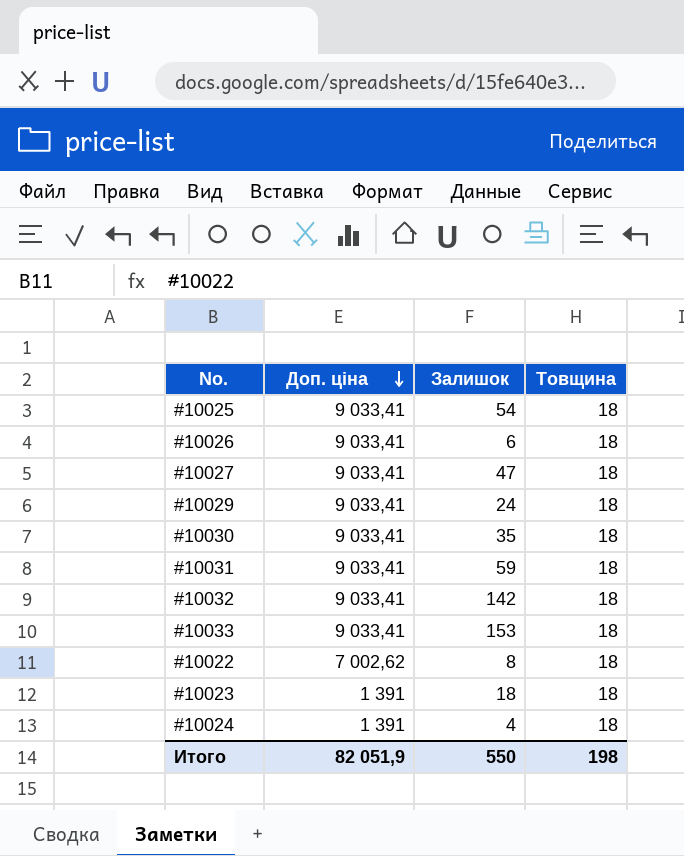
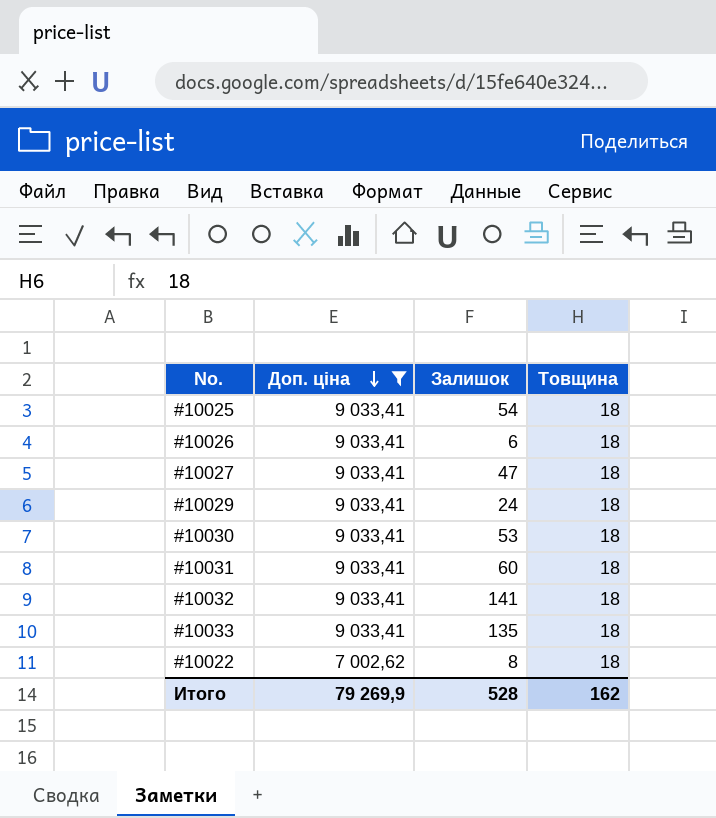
filter: none -> Доп. ціна != 1 391
#10030 | Залишок: 35 -> 53
#10031 | Залишок: 59 -> 60
#10032 | Залишок: 142 -> 141
#10033 | Залишок: 153 -> 135
Итого | Доп. ціна: 82 051,9 -> 79 269,9
Итого | Залишок: 550 -> 528
Итого | Товщина: 198 -> 162

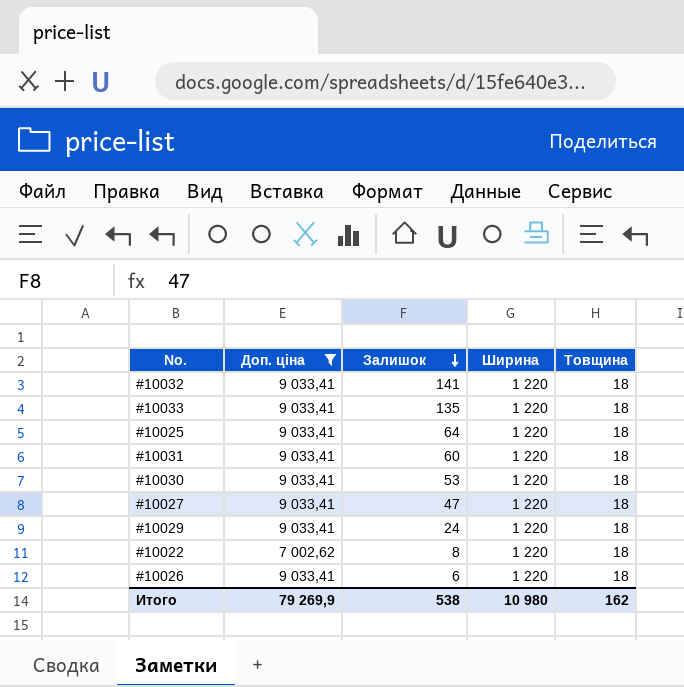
row order: Доп. ціна descending -> Залишок descending
column Ширина | position: none -> 4
#10025 | Залишок: 54 -> 64
Итого | Залишок: 528 -> 538

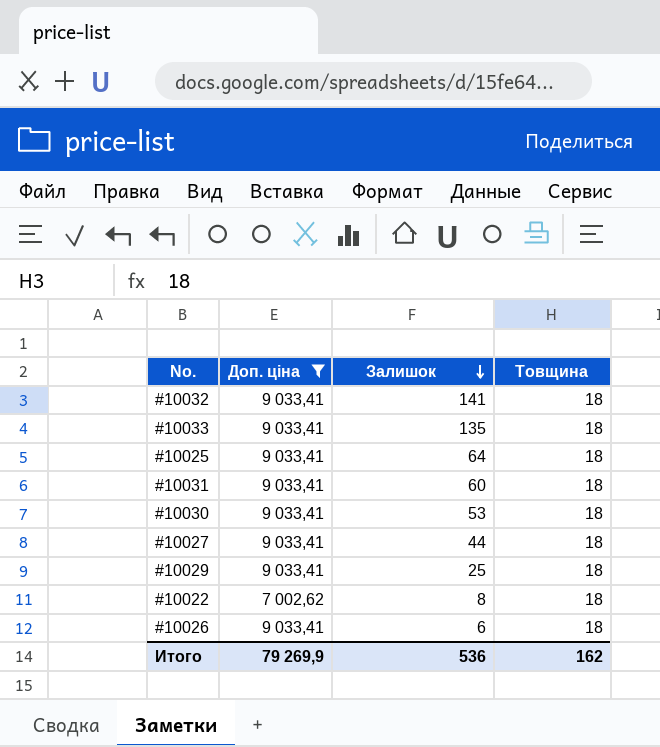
column Ширина | position: 4 -> none
#10027 | Залишок: 47 -> 44
#10029 | Залишок: 24 -> 25
Итого | Залишок: 538 -> 536

